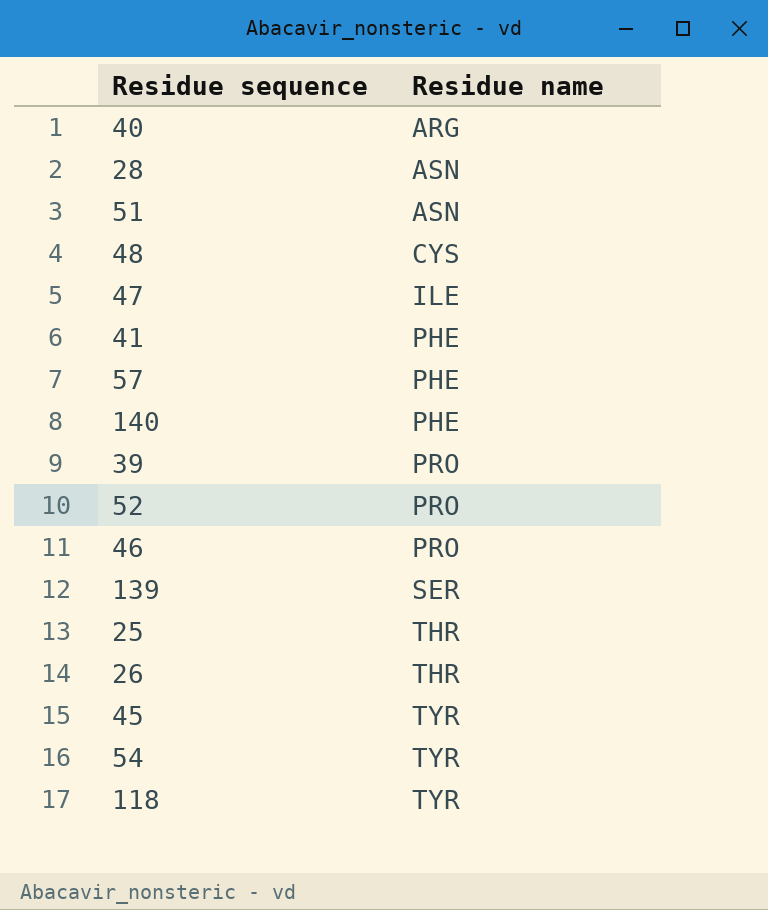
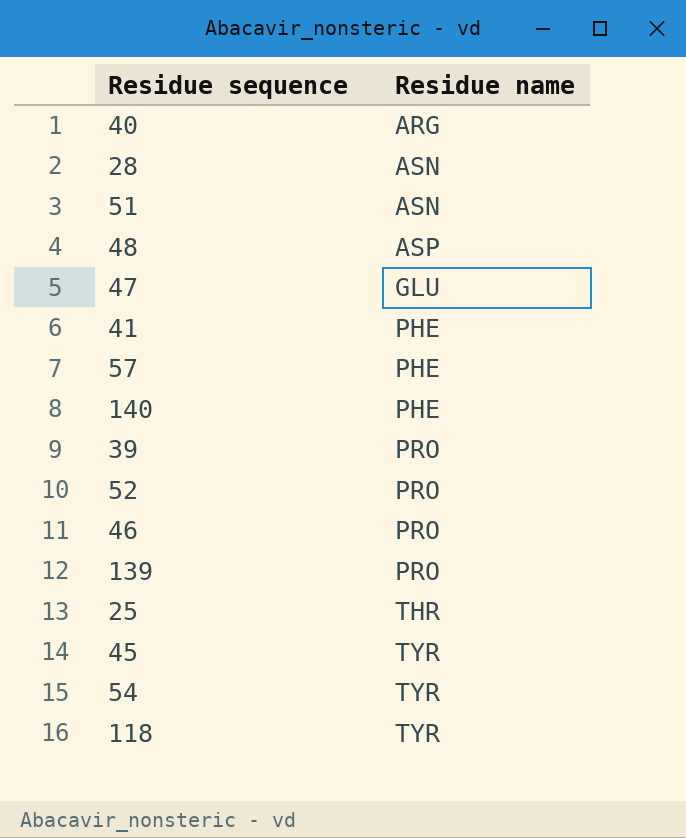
row 26: THR -> none
48 | Residue name: CYS -> ASP
47 | Residue name: ILE -> GLU
139 | Residue name: SER -> PRO

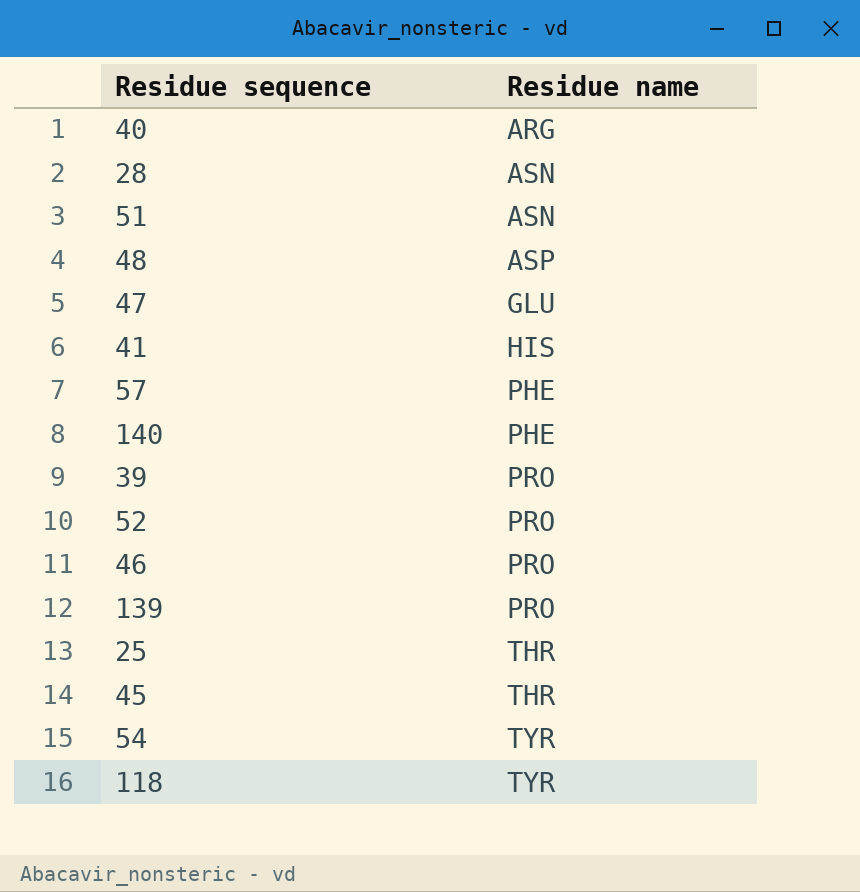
41 | Residue name: PHE -> HIS
45 | Residue name: TYR -> THR

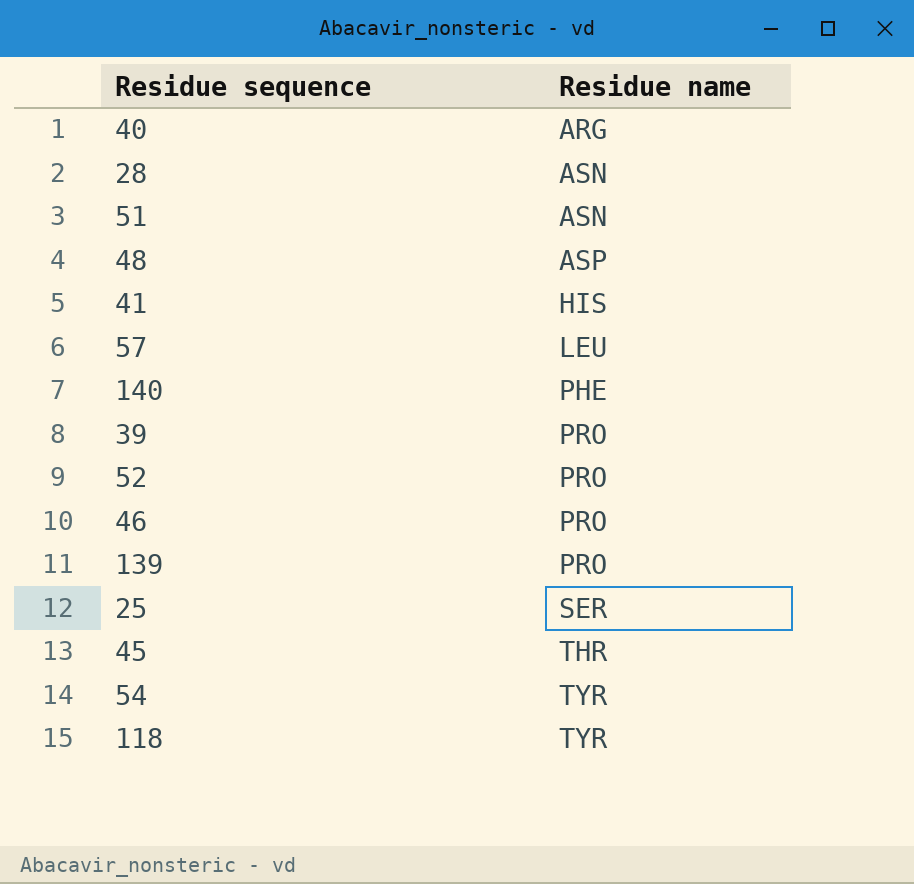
row 47: GLU -> none
57 | Residue name: PHE -> LEU
25 | Residue name: THR -> SER

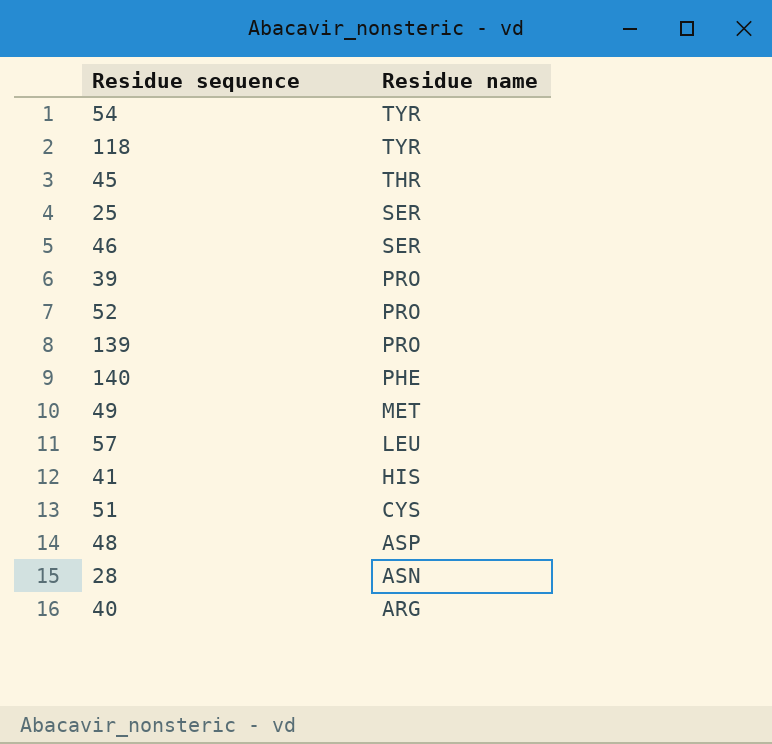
row order: Residue name ascending -> Residue name descending
46 | Residue name: PRO -> SER
row 49: none -> MET
51 | Residue name: ASN -> CYS

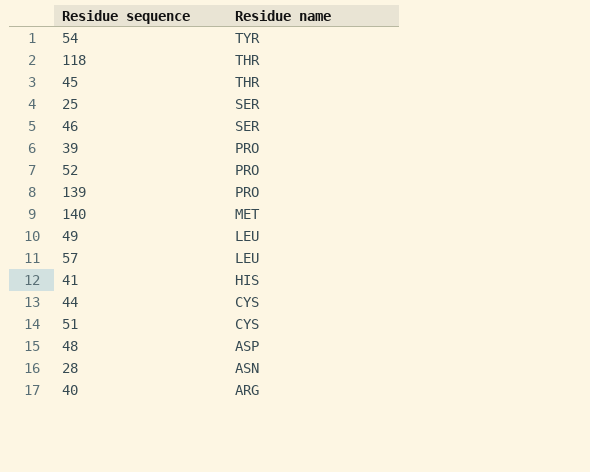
118 | Residue name: TYR -> THR
140 | Residue name: PHE -> MET
49 | Residue name: MET -> LEU
row 44: none -> CYS

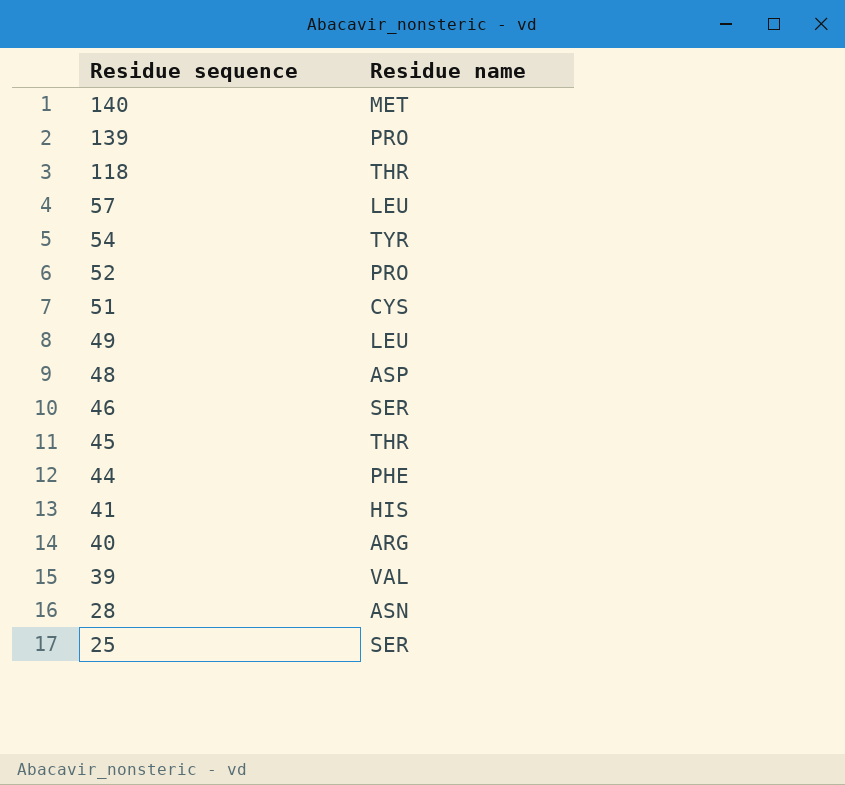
row order: Residue name descending -> Residue sequence descending
44 | Residue name: CYS -> PHE
39 | Residue name: PRO -> VAL

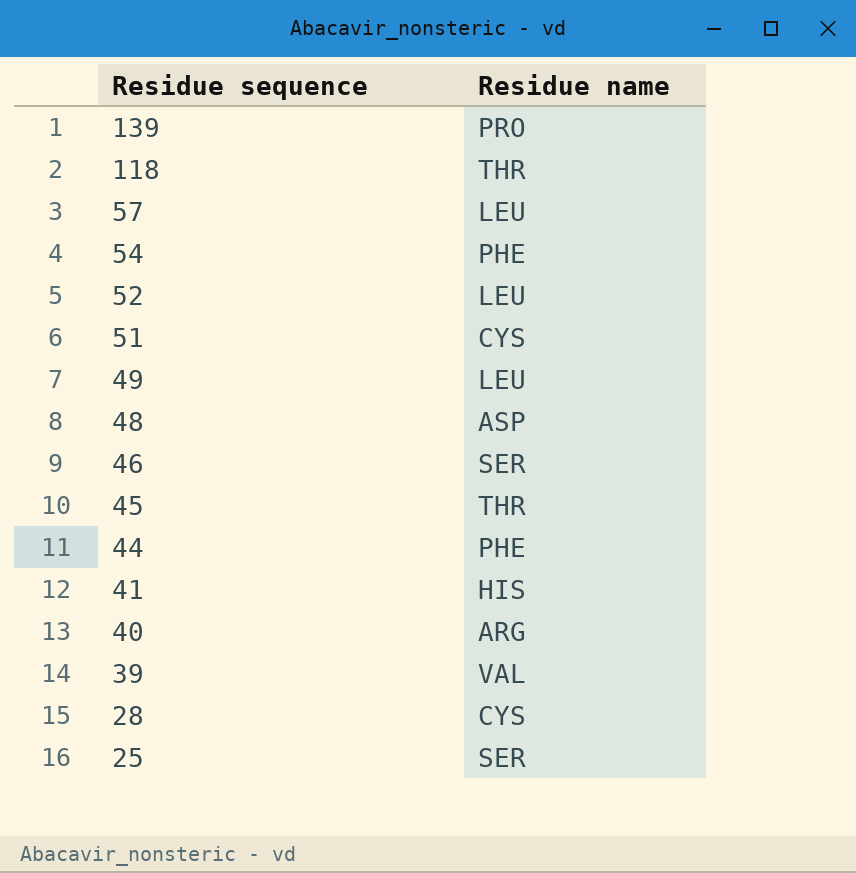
row 140: MET -> none
54 | Residue name: TYR -> PHE
52 | Residue name: PRO -> LEU
28 | Residue name: ASN -> CYS

